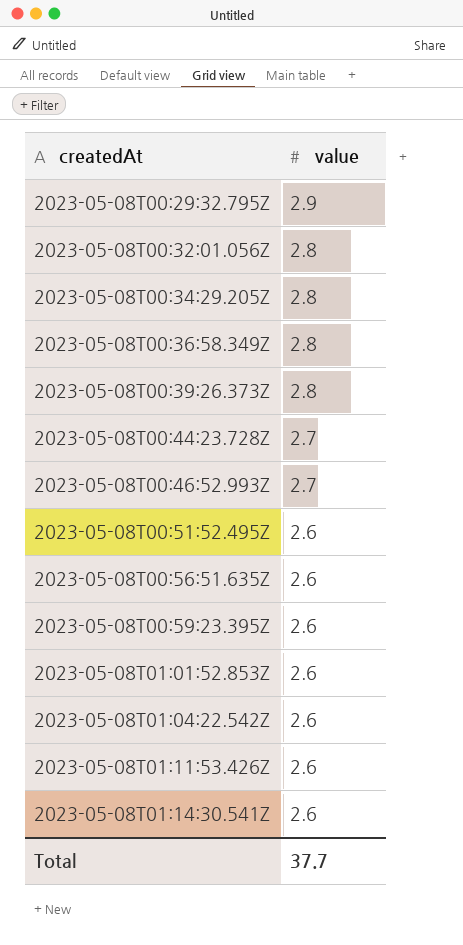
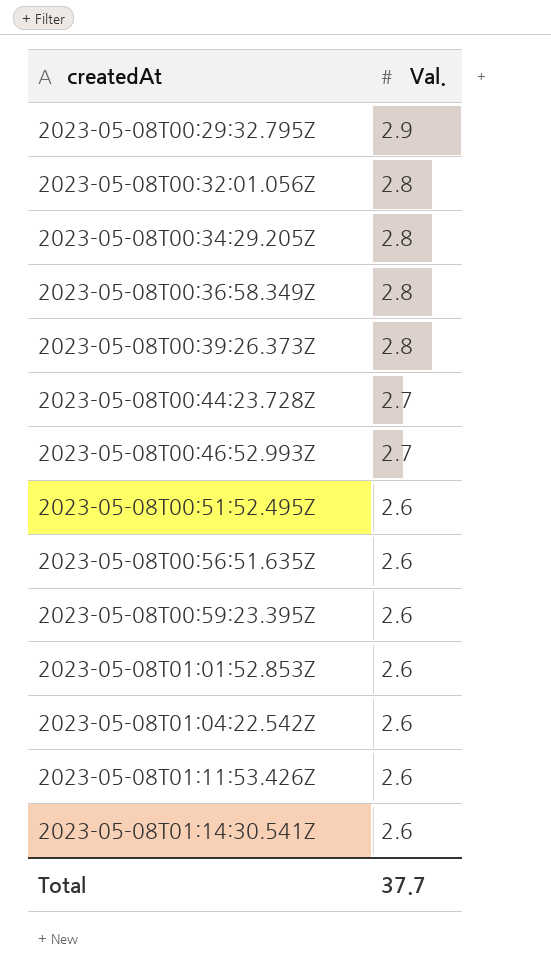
column name: value -> Val.

